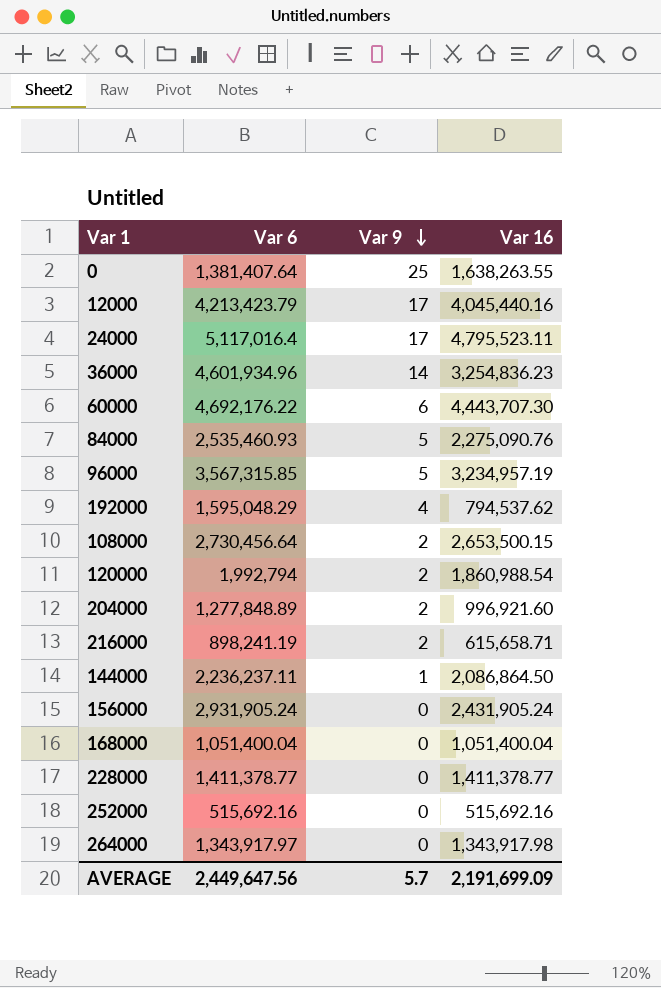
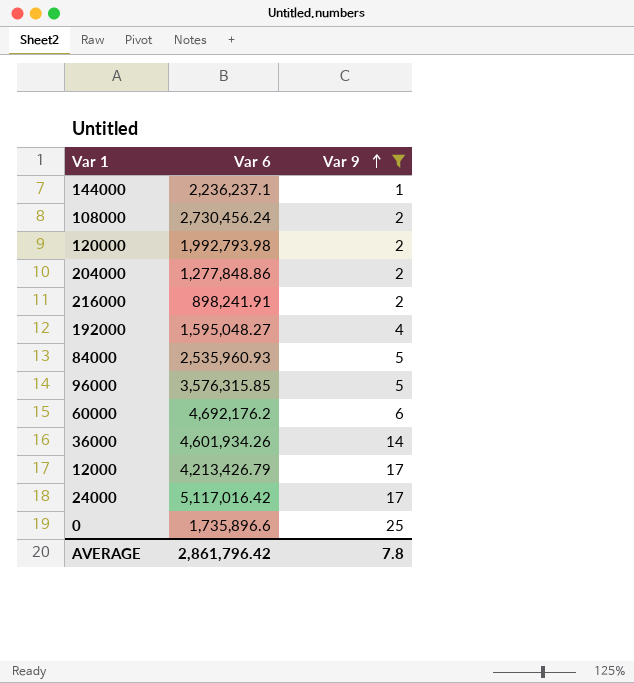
filter: none -> Var 9 != 0
row order: Var 9 descending -> Var 9 ascending
column Var 16 | position: 4 -> none
144000 | Var 6: 2,236,237.11 -> 2,236,237.1
108000 | Var 6: 2,730,456.64 -> 2,730,456.24
120000 | Var 6: 1,992,794 -> 1,992,793.98
204000 | Var 6: 1,277,848.89 -> 1,277,848.86
216000 | Var 6: 898,241.19 -> 898,241.91
192000 | Var 6: 1,595,048.29 -> 1,595,048.27
84000 | Var 6: 2,535,460.93 -> 2,535,960.93
96000 | Var 6: 3,567,315.85 -> 3,576,315.85
60000 | Var 6: 4,692,176.22 -> 4,692,176.2
36000 | Var 6: 4,601,934.96 -> 4,601,934.26
12000 | Var 6: 4,213,423.79 -> 4,213,426.79
24000 | Var 6: 5,117,016.4 -> 5,117,016.42
0 | Var 6: 1,381,407.64 -> 1,735,896.6
AVERAGE | Var 6: 2,449,647.56 -> 2,861,796.42
AVERAGE | Var 9: 5.7 -> 7.8

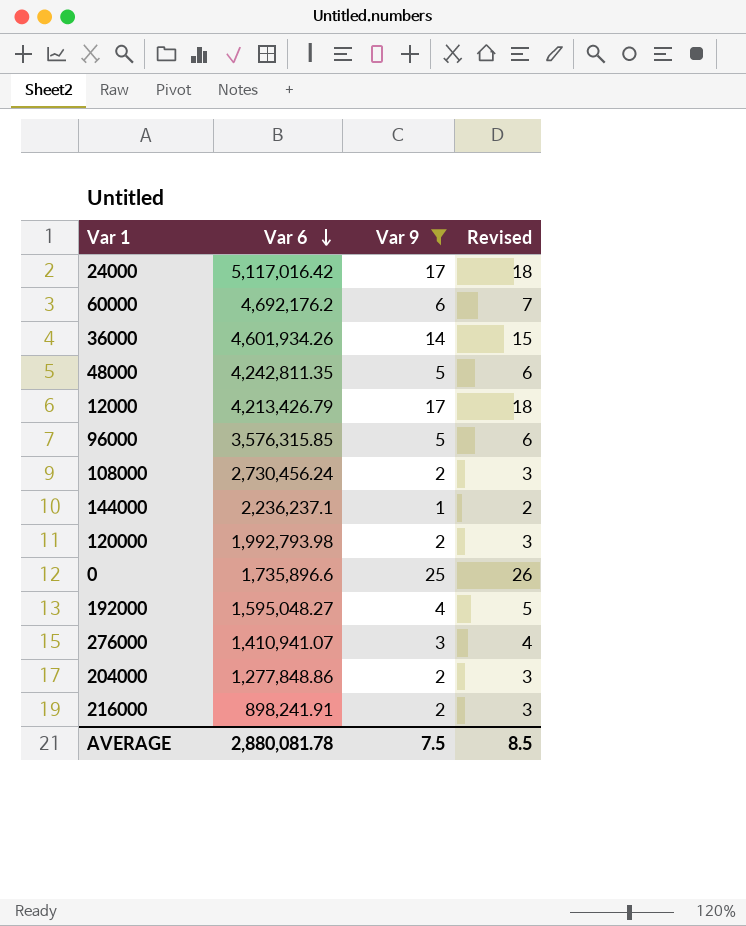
row order: Var 9 ascending -> Var 6 descending
column Revised | formula: none -> [Var 9] + 1
row 84000: 2,535,960.93 | 5 -> none
row 48000: none -> 4,242,811.35 | 5 | 6
row 276000: none -> 1,410,941.07 | 3 | 4
AVERAGE | Var 6: 2,861,796.42 -> 2,880,081.78
AVERAGE | Var 9: 7.8 -> 7.5

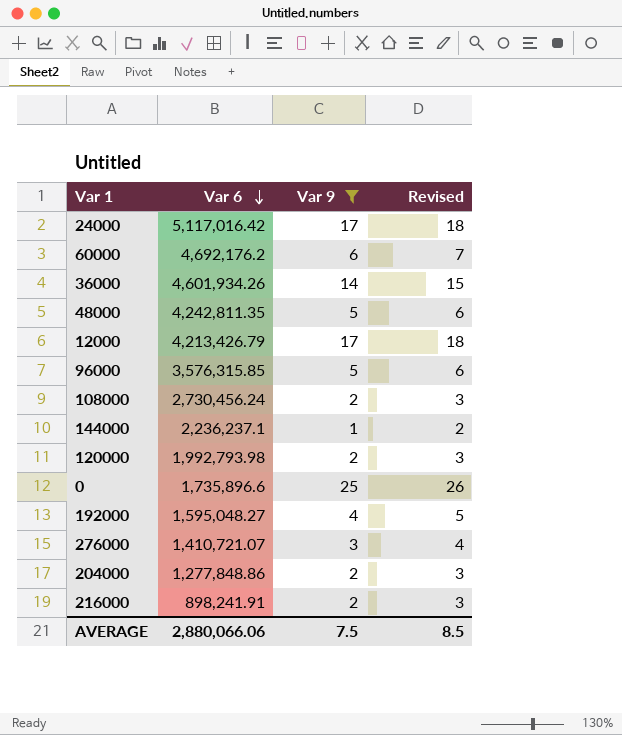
276000 | Var 6: 1,410,941.07 -> 1,410,721.07
AVERAGE | Var 6: 2,880,081.78 -> 2,880,066.06

